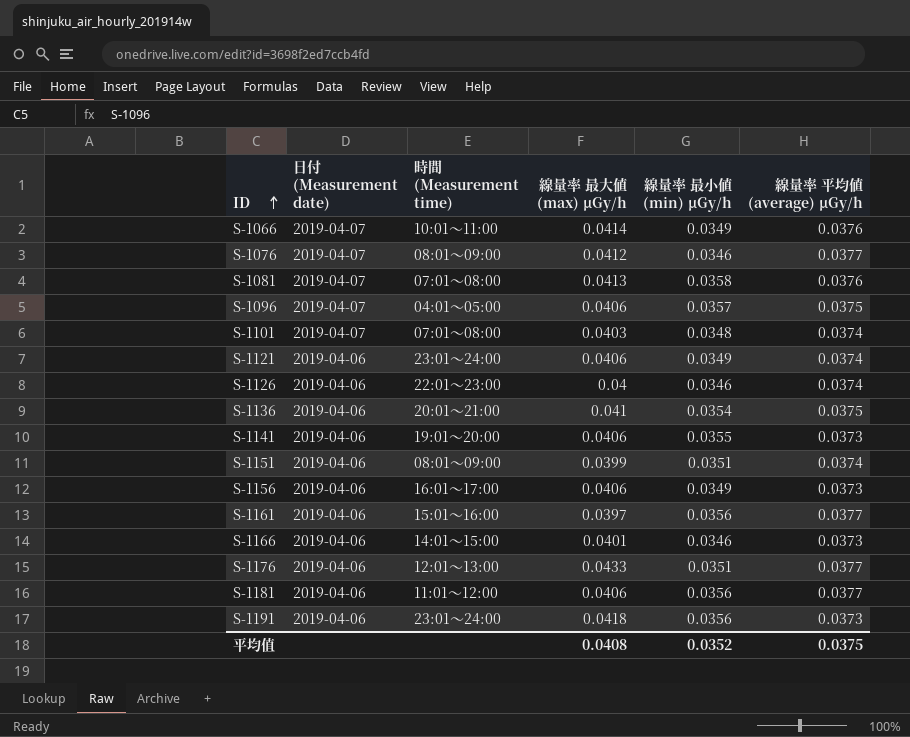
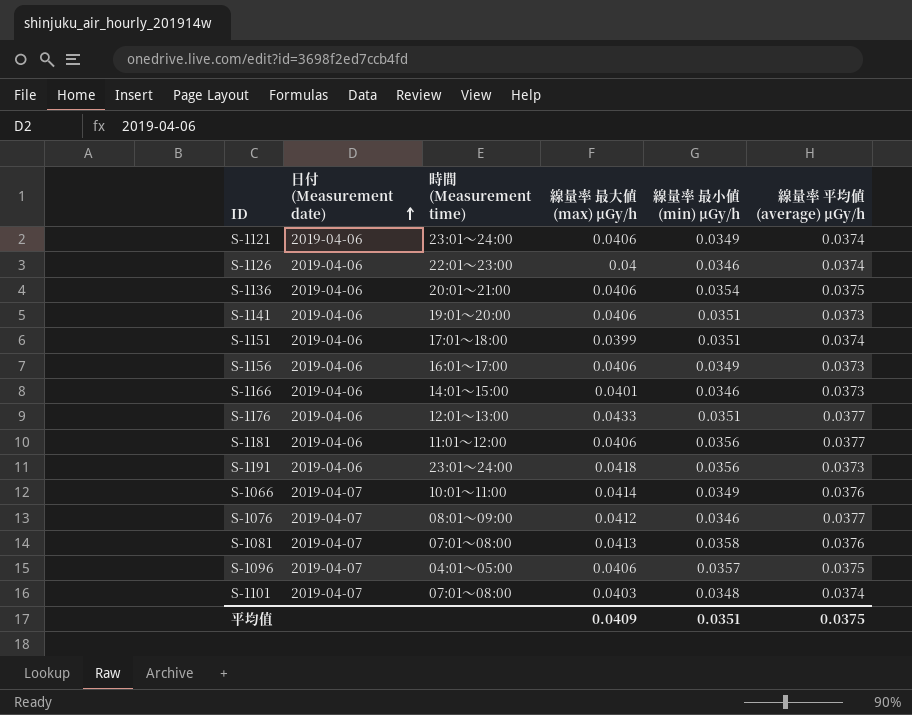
row order: ID ascending -> 日付 (Measurement date) ascending
row S-1161: 2019-04-06 | 15:01～16:00 | 0.0397 | 0.0356 | 0.0377 -> none
S-1136 | 線量率 最大値 (max) μGy/h: 0.041 -> 0.0406
S-1141 | 線量率 最小値 (min) μGy/h: 0.0355 -> 0.0351
S-1151 | 時間 (Measurement time): 08:01～09:00 -> 17:01～18:00
平均值 | 線量率 最大値 (max) μGy/h: 0.0408 -> 0.0409
平均值 | 線量率 最小値 (min) μGy/h: 0.0352 -> 0.0351

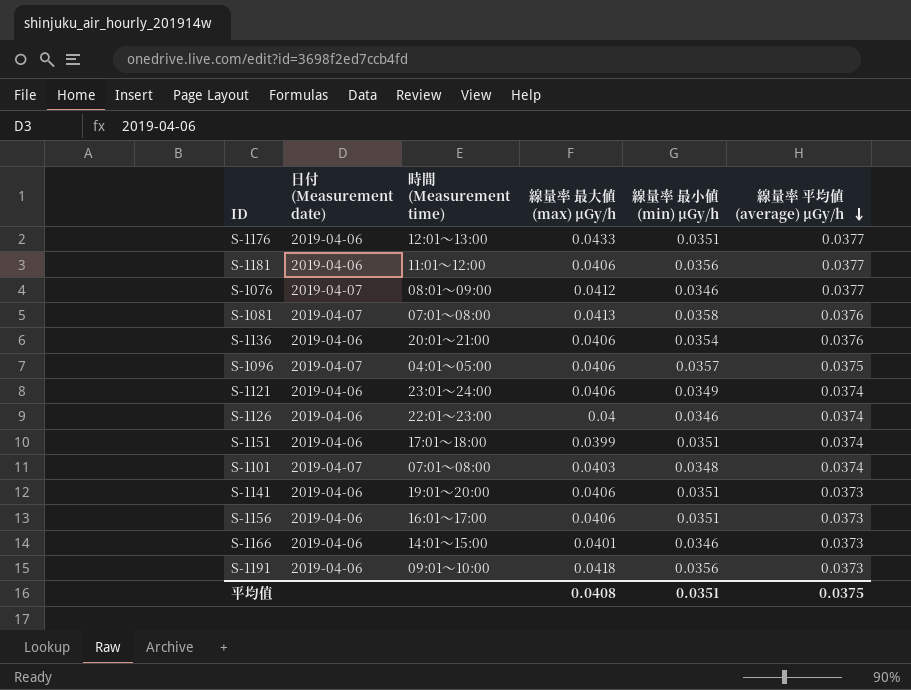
row order: 日付 (Measurement date) ascending -> 線量率 平均値 (average) μGy/h descending
row S-1066: 2019-04-07 | 10:01～11:00 | 0.0414 | 0.0349 | 0.0376 -> none
S-1136 | 線量率 平均値 (average) μGy/h: 0.0375 -> 0.0376
S-1156 | 線量率 最小値 (min) μGy/h: 0.0349 -> 0.0351
S-1191 | 時間 (Measurement time): 23:01～24:00 -> 09:01～10:00
平均值 | 線量率 最大値 (max) μGy/h: 0.0409 -> 0.0408

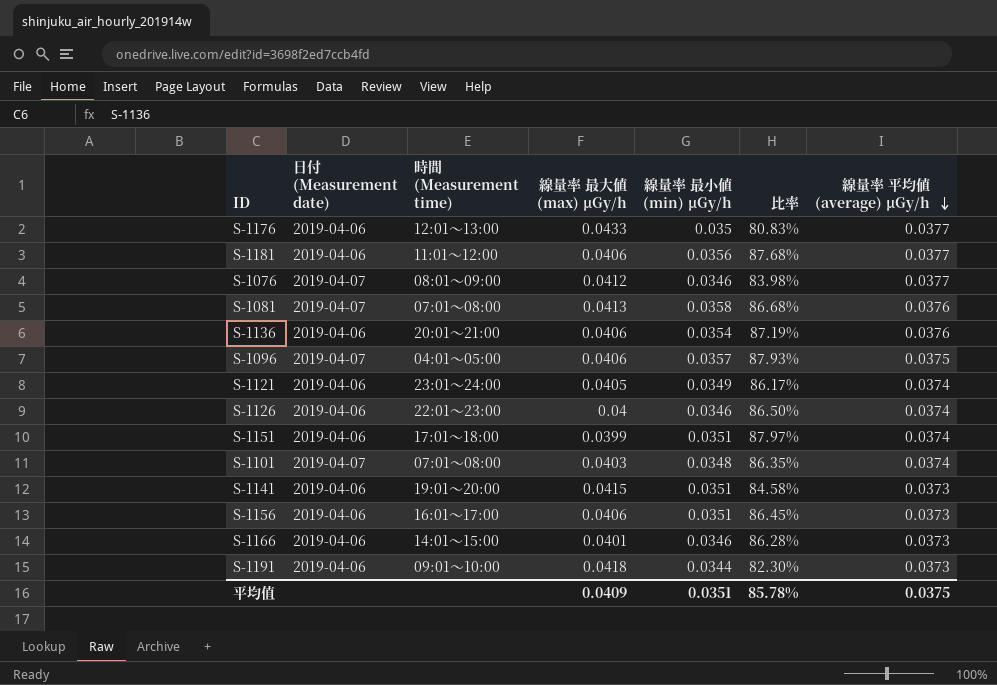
column 比率 | formula: none -> [線量率 最小値 (min) μGy/h] / [線量率 最大値 (max) μGy/h]
S-1176 | 線量率 最小値 (min) μGy/h: 0.0351 -> 0.035
S-1121 | 線量率 最大値 (max) μGy/h: 0.0406 -> 0.0405
S-1141 | 線量率 最大値 (max) μGy/h: 0.0406 -> 0.0415
S-1191 | 線量率 最小値 (min) μGy/h: 0.0356 -> 0.0344
平均值 | 線量率 最大値 (max) μGy/h: 0.0408 -> 0.0409

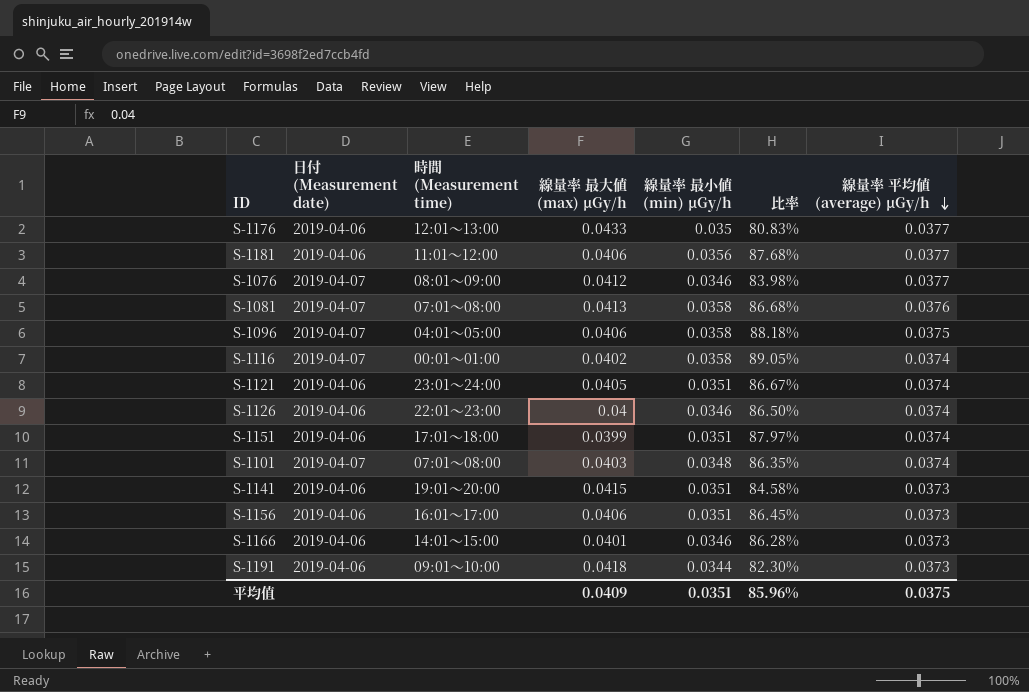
row S-1136: 2019-04-06 | 20:01～21:00 | 0.0406 | 0.0354 | 87.19% | 0.0376 -> none
S-1096 | 線量率 最小値 (min) μGy/h: 0.0357 -> 0.0358
S-1096 | 比率: 87.93% -> 88.18%
row S-1116: none -> 2019-04-07 | 00:01～01:00 | 0.0402 | 0.0358 | 89.05% | 0.0374
S-1121 | 線量率 最小値 (min) μGy/h: 0.0349 -> 0.0351
S-1121 | 比率: 86.17% -> 86.67%
平均值 | 比率: 85.78% -> 85.96%

